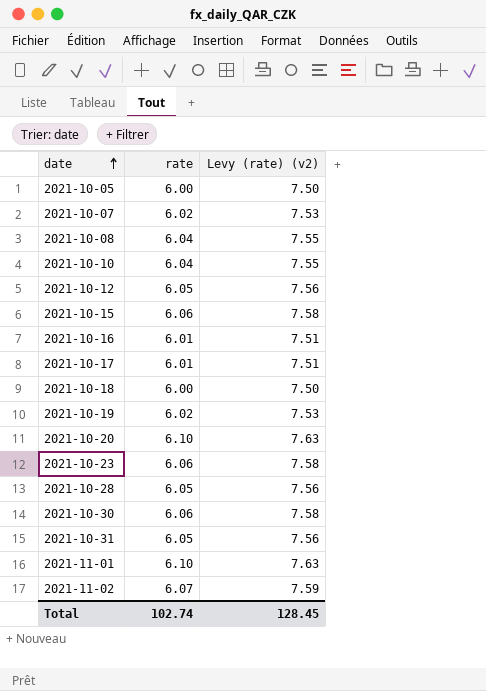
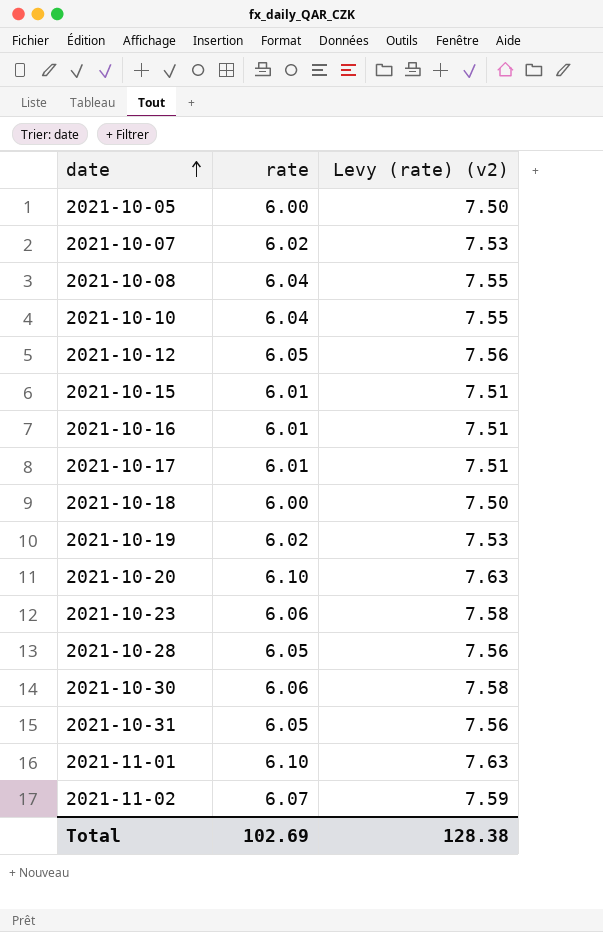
2021-10-15 | rate: 6.06 -> 6.01
2021-10-15 | Levy (rate) (v2): 7.58 -> 7.51
Total | rate: 102.74 -> 102.69
Total | Levy (rate) (v2): 128.45 -> 128.38

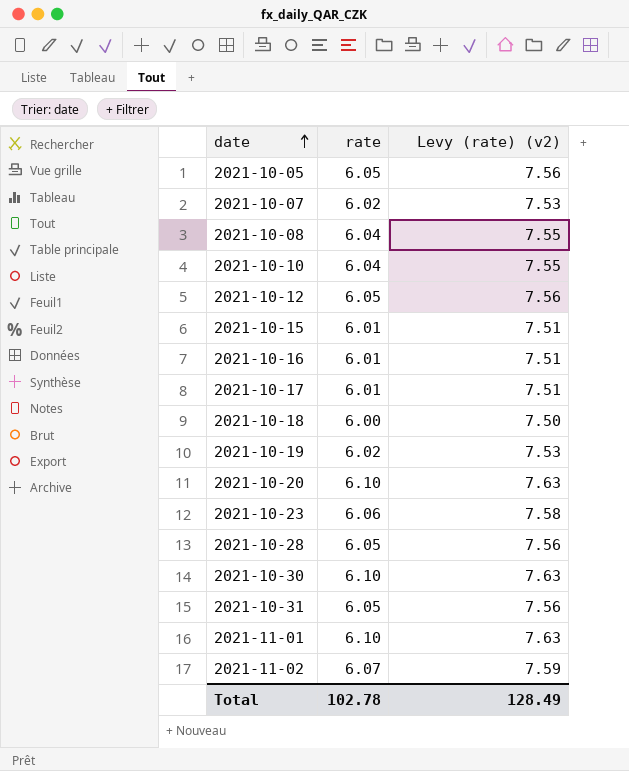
2021-10-05 | rate: 6.00 -> 6.05
2021-10-05 | Levy (rate) (v2): 7.50 -> 7.56
2021-10-30 | rate: 6.06 -> 6.10
2021-10-30 | Levy (rate) (v2): 7.58 -> 7.63
Total | rate: 102.69 -> 102.78
Total | Levy (rate) (v2): 128.38 -> 128.49

